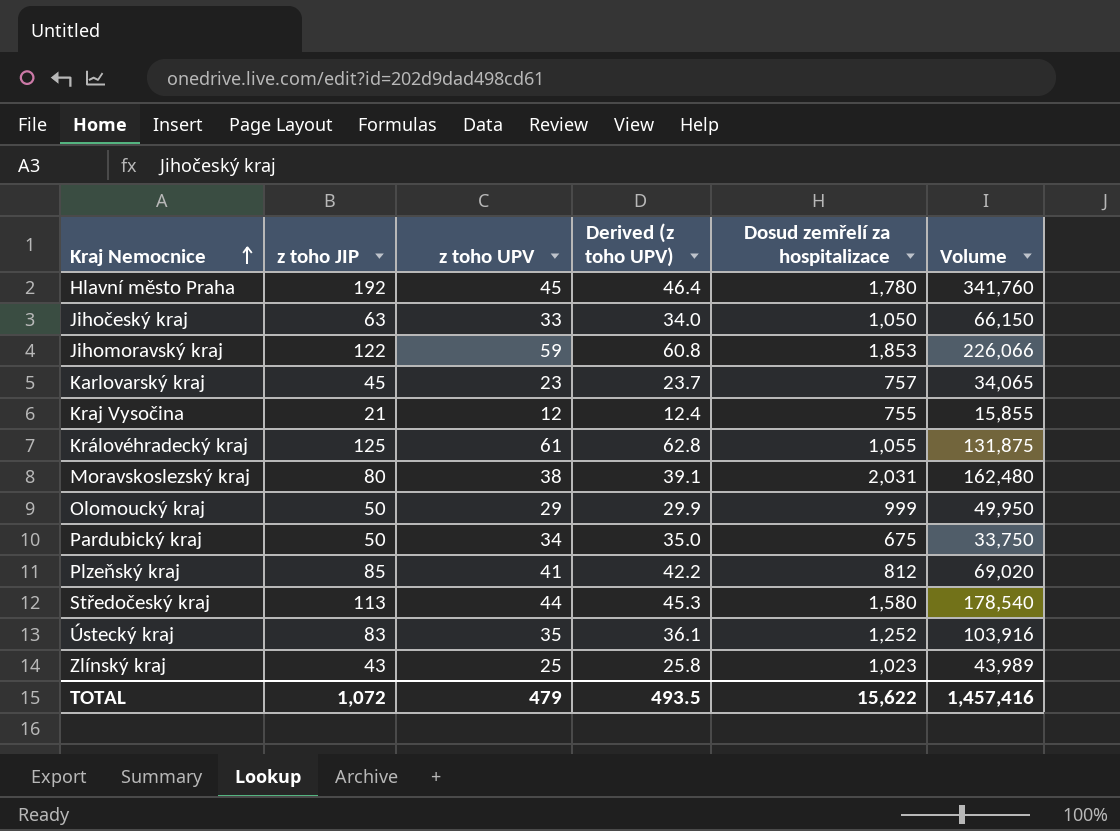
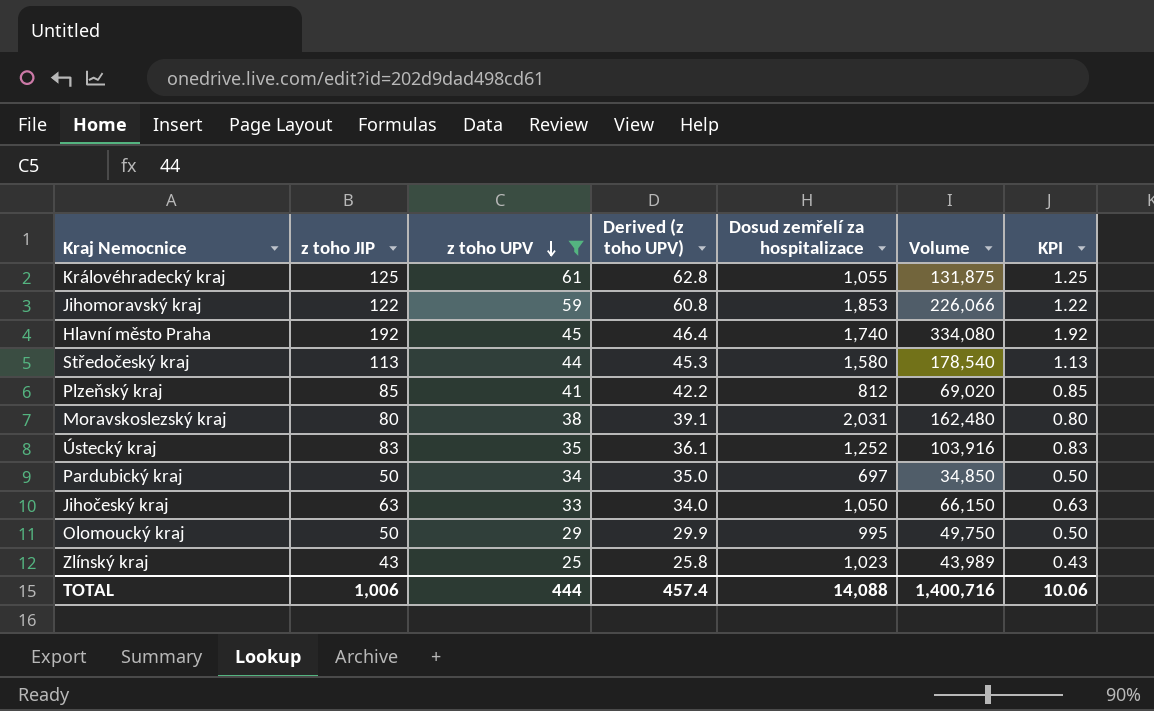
filter: none -> z toho UPV >= 25
row order: Kraj Nemocnice ascending -> z toho UPV descending
column KPI | formula: none -> [z toho JIP] * 0.01
Hlavní město Praha | Dosud zemřelí za hospitalizace: 1,780 -> 1,740
Hlavní město Praha | Volume: 341,760 -> 334,080
Pardubický kraj | Dosud zemřelí za hospitalizace: 675 -> 697
Pardubický kraj | Volume: 33,750 -> 34,850
Olomoucký kraj | Dosud zemřelí za hospitalizace: 999 -> 995
Olomoucký kraj | Volume: 49,950 -> 49,750
TOTAL | z toho JIP: 1,072 -> 1,006
TOTAL | z toho UPV: 479 -> 444
TOTAL | Derived (z toho UPV): 493.5 -> 457.4
TOTAL | Dosud zemřelí za hospitalizace: 15,622 -> 14,088
TOTAL | Volume: 1,457,416 -> 1,400,716

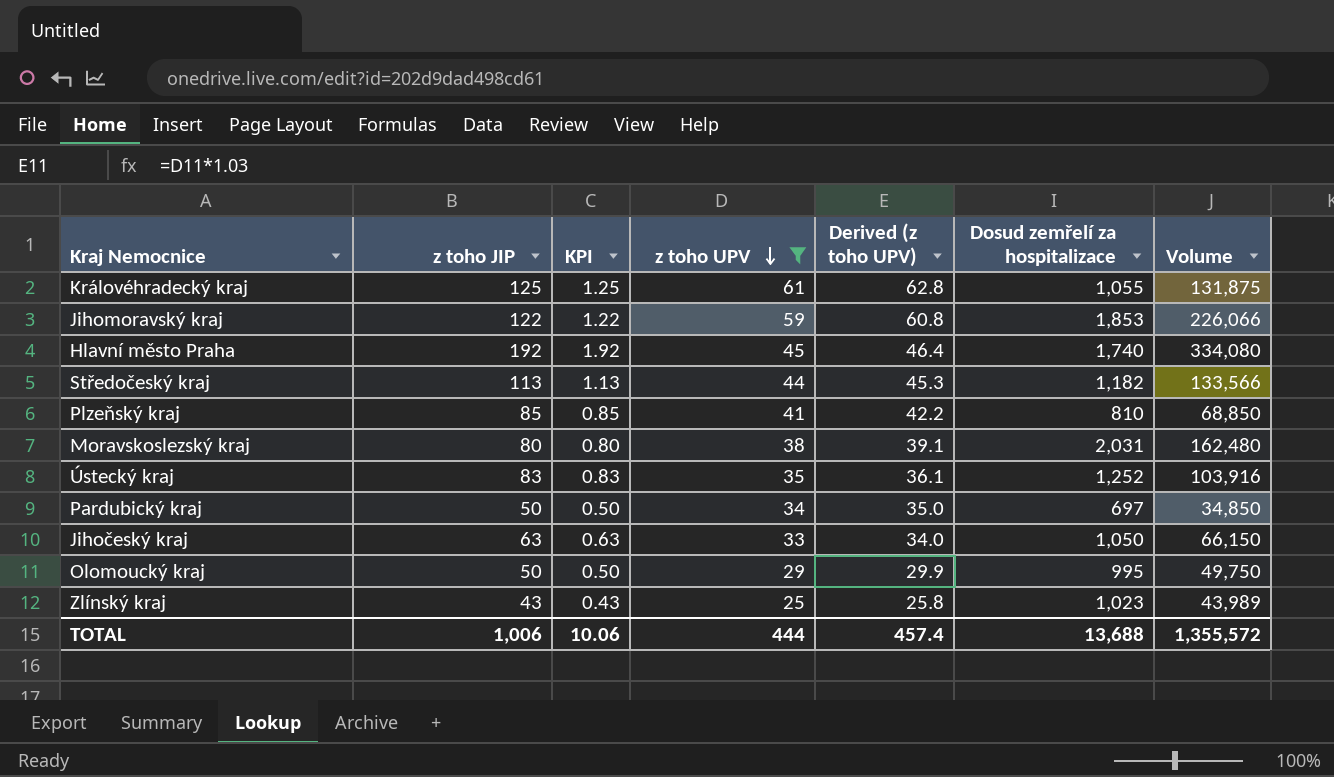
column KPI | position: 7 -> 3
Středočeský kraj | Dosud zemřelí za hospitalizace: 1,580 -> 1,182
Středočeský kraj | Volume: 178,540 -> 133,566
Plzeňský kraj | Dosud zemřelí za hospitalizace: 812 -> 810
Plzeňský kraj | Volume: 69,020 -> 68,850
TOTAL | Dosud zemřelí za hospitalizace: 14,088 -> 13,688
TOTAL | Volume: 1,400,716 -> 1,355,572

